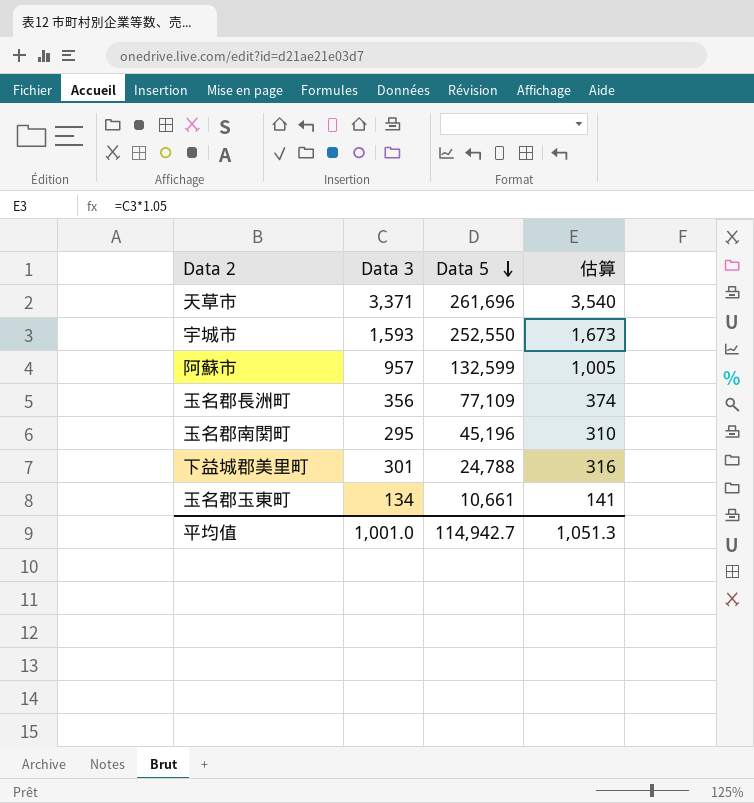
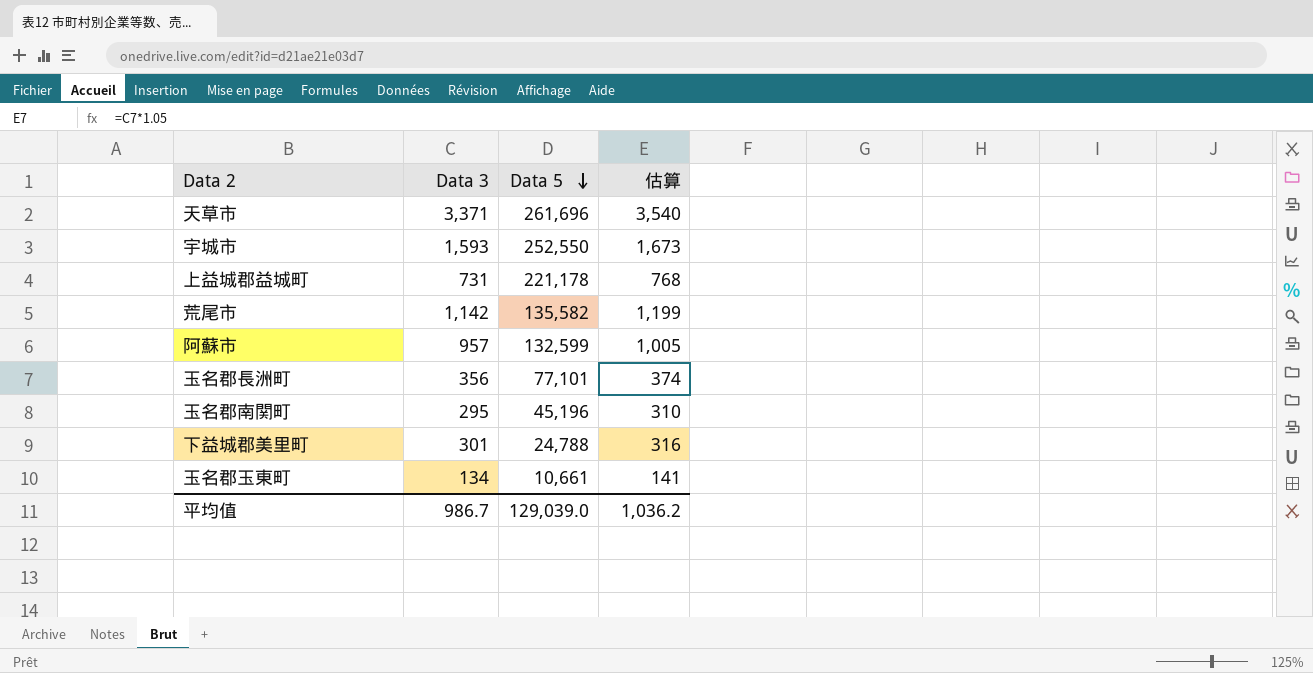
row 上益城郡益城町: none -> 731 | 221,178 | 768
row 荒尾市: none -> 1,142 | 135,582 | 1,199
玉名郡長洲町 | Data 5: 77,109 -> 77,101
平均值 | Data 3: 1,001.0 -> 986.7
平均值 | Data 5: 114,942.7 -> 129,039.0
平均值 | 估算: 1,051.3 -> 1,036.2

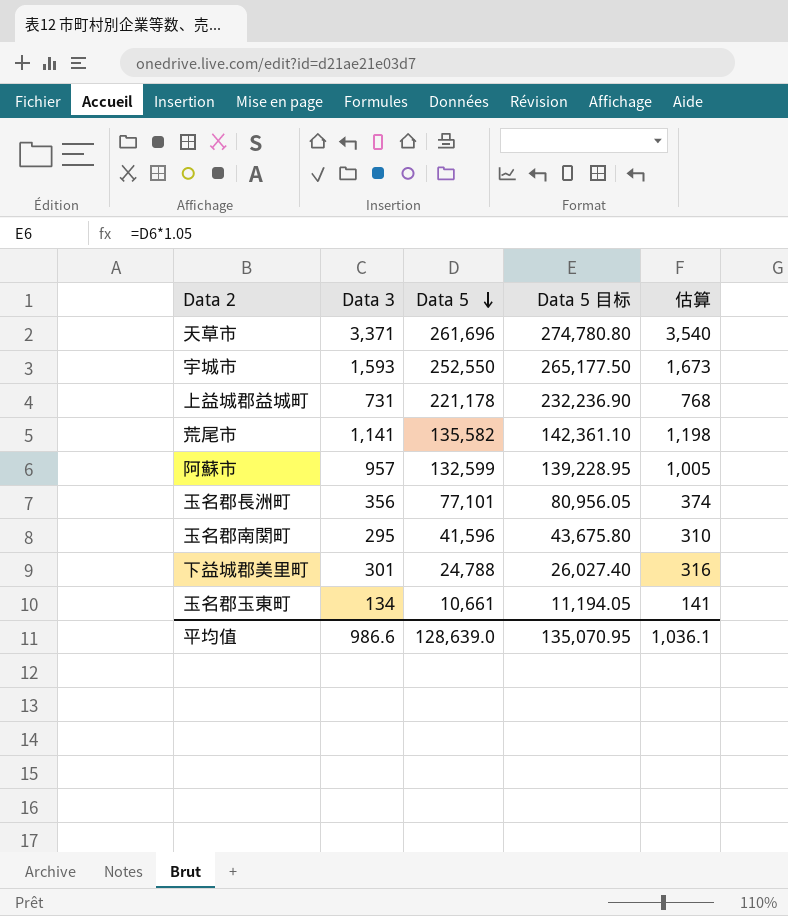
column Data 5 目标 | formula: none -> [Data 5] * 1.05
荒尾市 | Data 3: 1,142 -> 1,141
荒尾市 | 估算: 1,199 -> 1,198
玉名郡南関町 | Data 5: 45,196 -> 41,596
平均值 | Data 3: 986.7 -> 986.6
平均值 | Data 5: 129,039.0 -> 128,639.0
平均值 | 估算: 1,036.2 -> 1,036.1

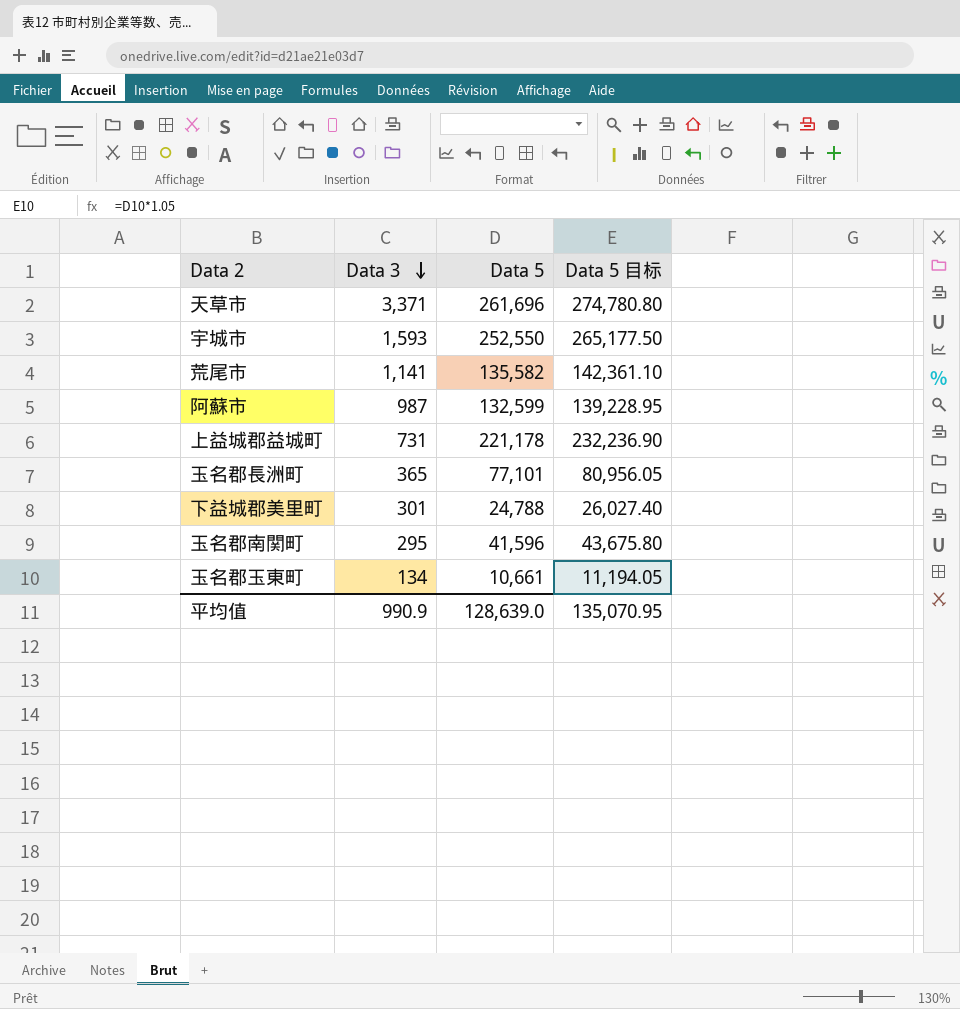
row order: Data 5 descending -> Data 3 descending
column 估算 | formula: [Data 3] * 1.05 -> none
阿蘇市 | Data 3: 957 -> 987
玉名郡長洲町 | Data 3: 356 -> 365
平均值 | Data 3: 986.6 -> 990.9

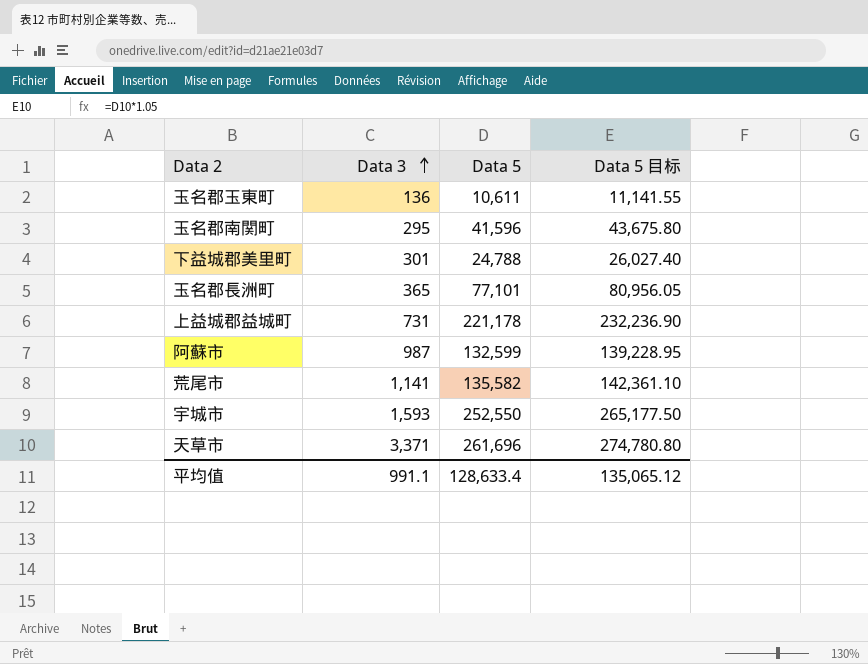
row order: Data 3 descending -> Data 3 ascending
玉名郡玉東町 | Data 3: 134 -> 136
玉名郡玉東町 | Data 5: 10,661 -> 10,611
玉名郡玉東町 | Data 5 目标: 11,194.05 -> 11,141.55
平均值 | Data 3: 990.9 -> 991.1
平均值 | Data 5: 128,639.0 -> 128,633.4
平均值 | Data 5 目标: 135,070.95 -> 135,065.12

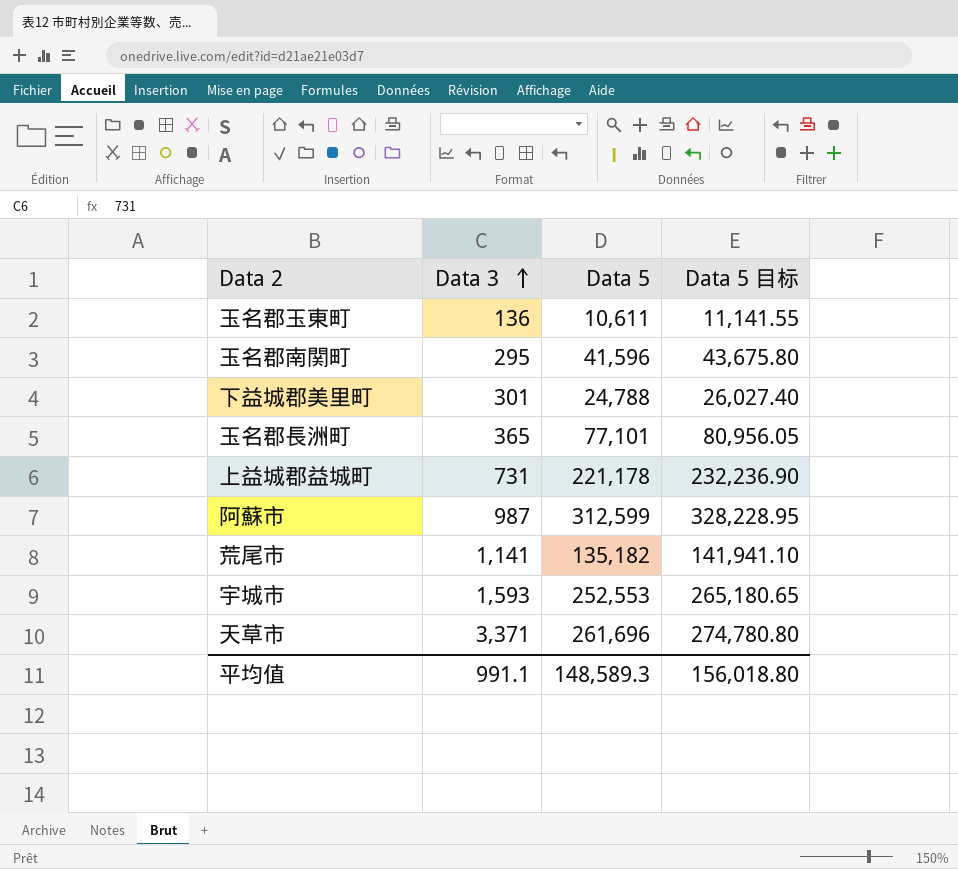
阿蘇市 | Data 5: 132,599 -> 312,599
阿蘇市 | Data 5 目标: 139,228.95 -> 328,228.95
荒尾市 | Data 5: 135,582 -> 135,182
荒尾市 | Data 5 目标: 142,361.10 -> 141,941.10
宇城市 | Data 5: 252,550 -> 252,553
宇城市 | Data 5 目标: 265,177.50 -> 265,180.65
平均值 | Data 5: 128,633.4 -> 148,589.3
平均值 | Data 5 目标: 135,065.12 -> 156,018.80

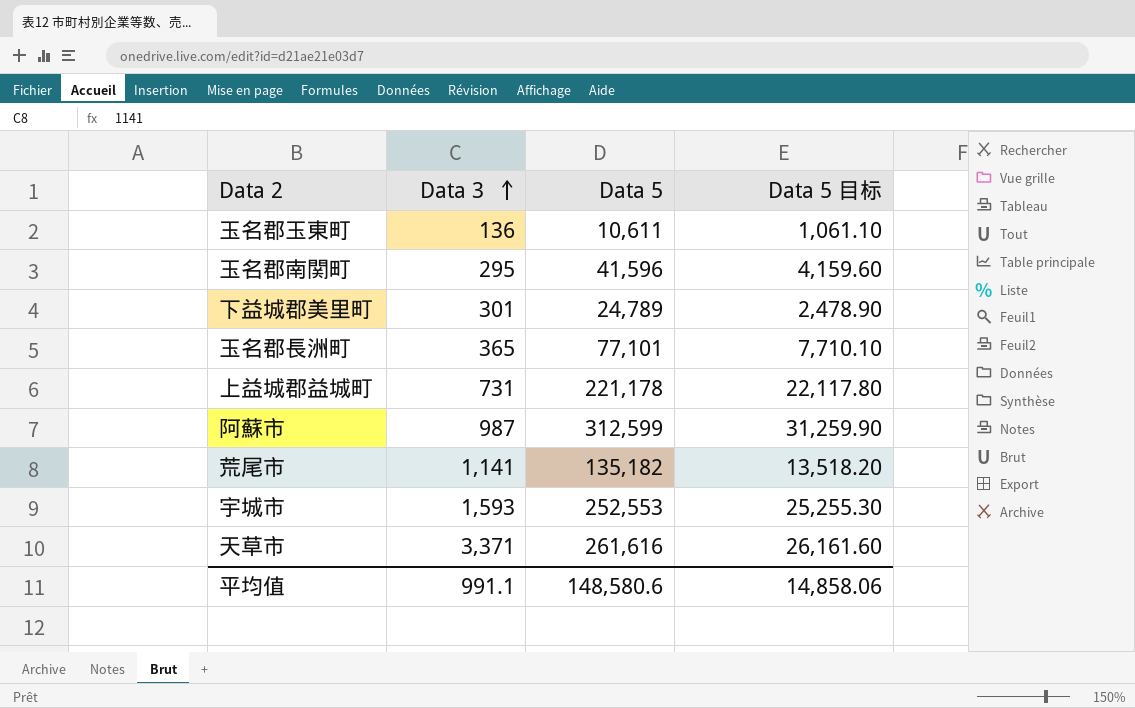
column Data 5 目标 | formula: [Data 5] * 1.05 -> [Data 5] * 0.1
下益城郡美里町 | Data 5: 24,788 -> 24,789
天草市 | Data 5: 261,696 -> 261,616
平均值 | Data 5: 148,589.3 -> 148,580.6
平均值 | Data 5 目标: 156,018.80 -> 14,858.06

